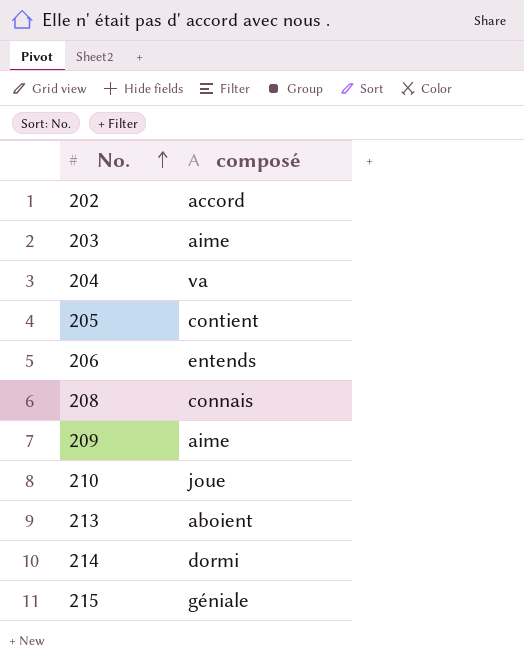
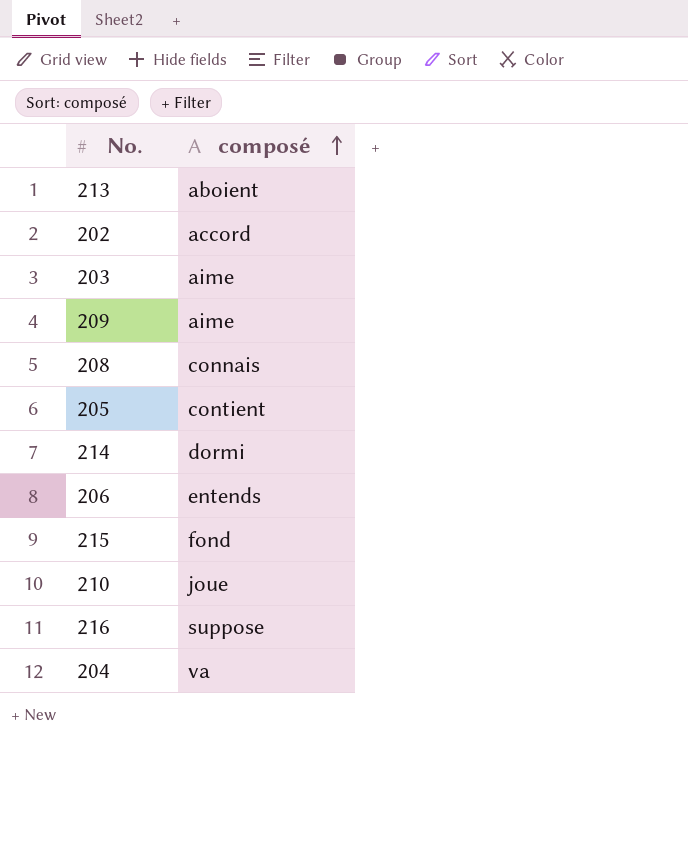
row order: No. ascending -> composé ascending
215 | composé: géniale -> fond
row 216: none -> suppose

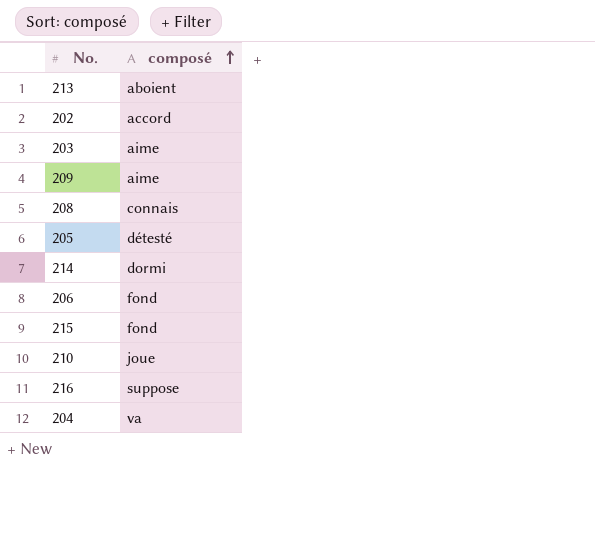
205 | composé: contient -> détesté
206 | composé: entends -> fond

